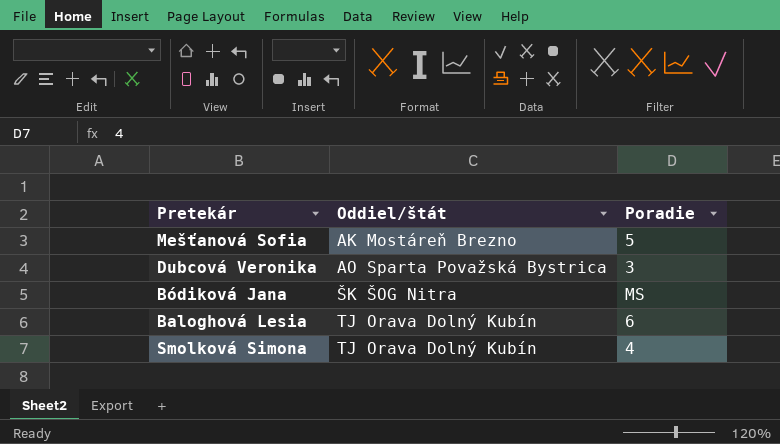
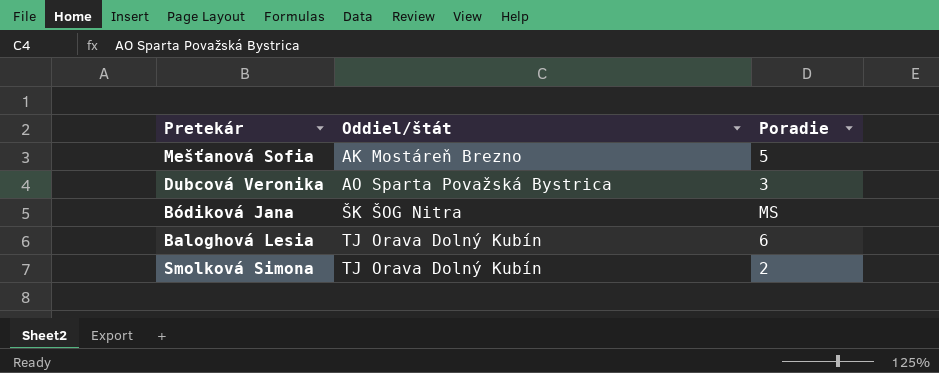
Smolková Simona | Poradie: 4 -> 2

